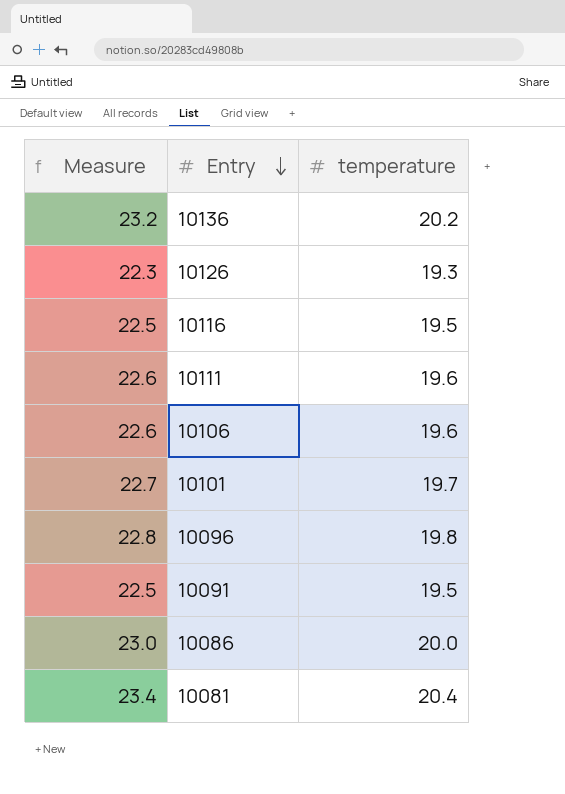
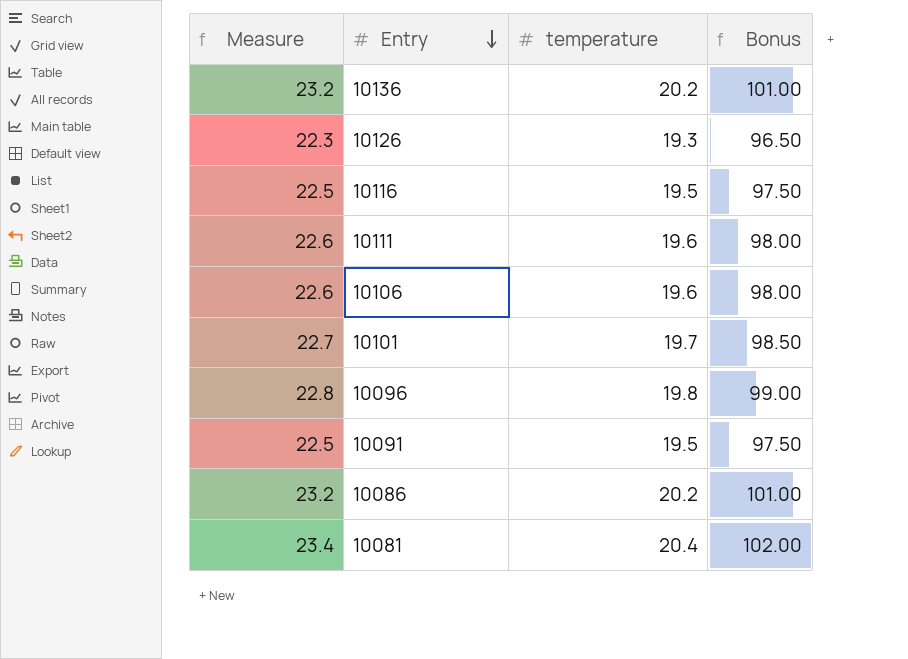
column Bonus | formula: none -> [temperature] * 5
10086 | Measure: 23.0 -> 23.2
10086 | temperature: 20.0 -> 20.2

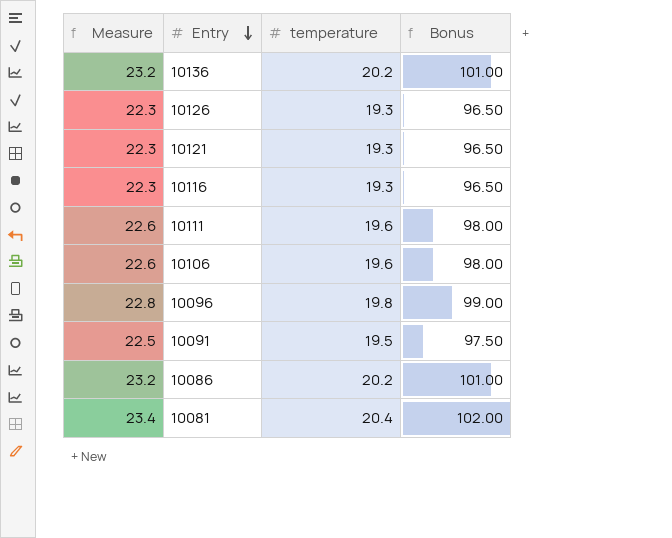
row 10101: 22.7 | 19.7 | 98.50 -> none
row 10121: none -> 22.3 | 19.3 | 96.50
10116 | Measure: 22.5 -> 22.3
10116 | temperature: 19.5 -> 19.3
10116 | Bonus: 97.50 -> 96.50

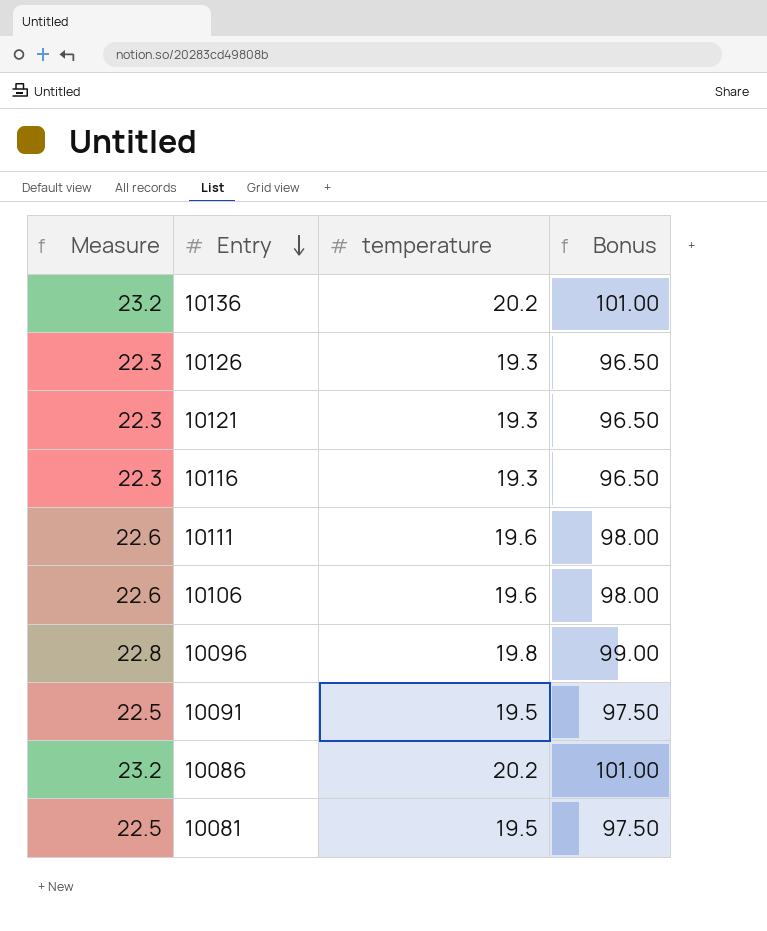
10081 | Measure: 23.4 -> 22.5
10081 | temperature: 20.4 -> 19.5
10081 | Bonus: 102.00 -> 97.50

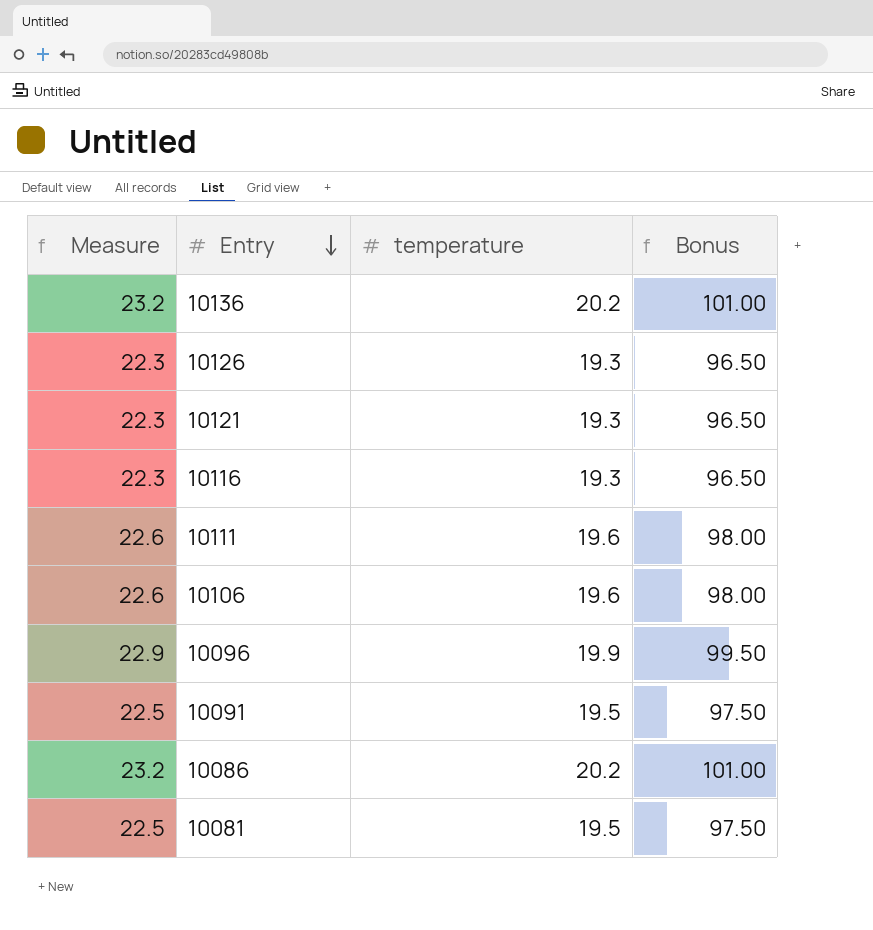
10096 | Measure: 22.8 -> 22.9
10096 | temperature: 19.8 -> 19.9
10096 | Bonus: 99.00 -> 99.50

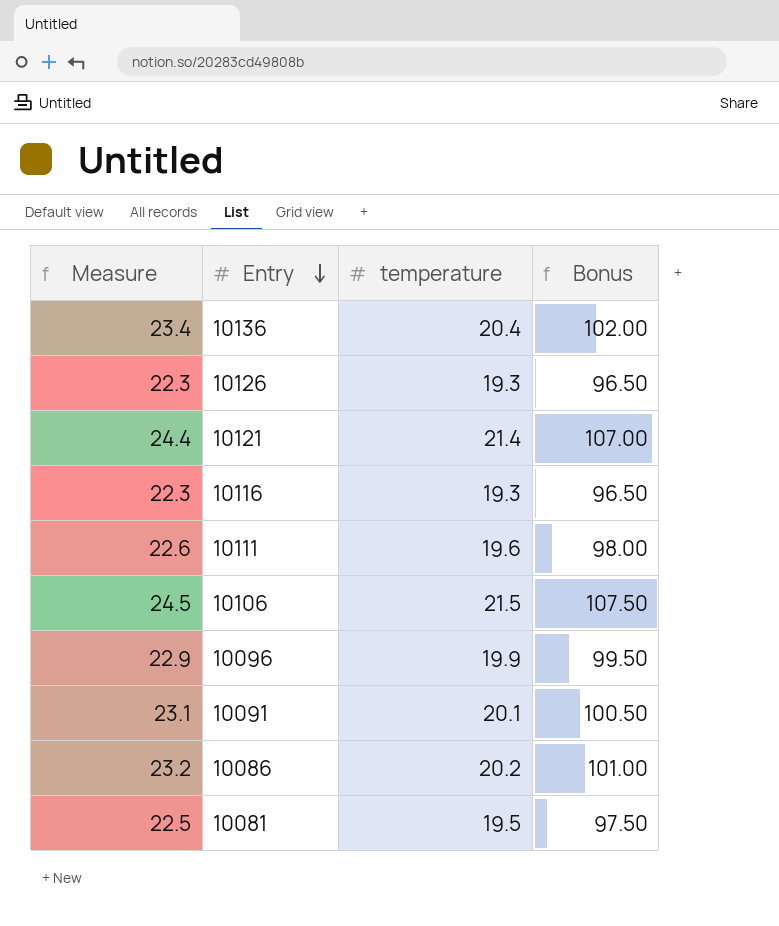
10136 | Measure: 23.2 -> 23.4
10136 | temperature: 20.2 -> 20.4
10136 | Bonus: 101.00 -> 102.00
10121 | Measure: 22.3 -> 24.4
10121 | temperature: 19.3 -> 21.4
10121 | Bonus: 96.50 -> 107.00
10106 | Measure: 22.6 -> 24.5
10106 | temperature: 19.6 -> 21.5
10106 | Bonus: 98.00 -> 107.50
10091 | Measure: 22.5 -> 23.1
10091 | temperature: 19.5 -> 20.1
10091 | Bonus: 97.50 -> 100.50

